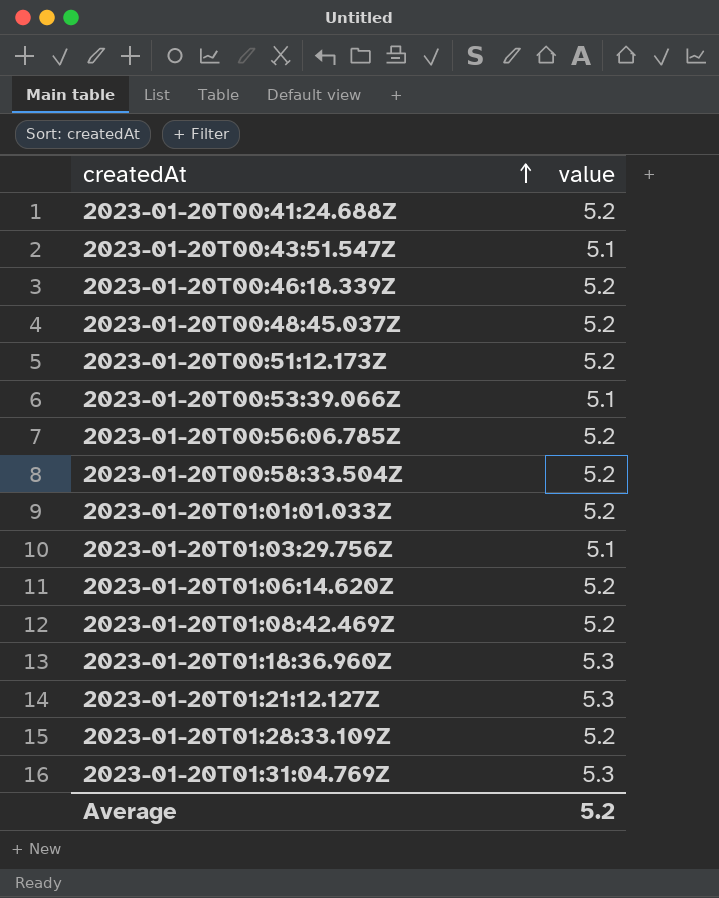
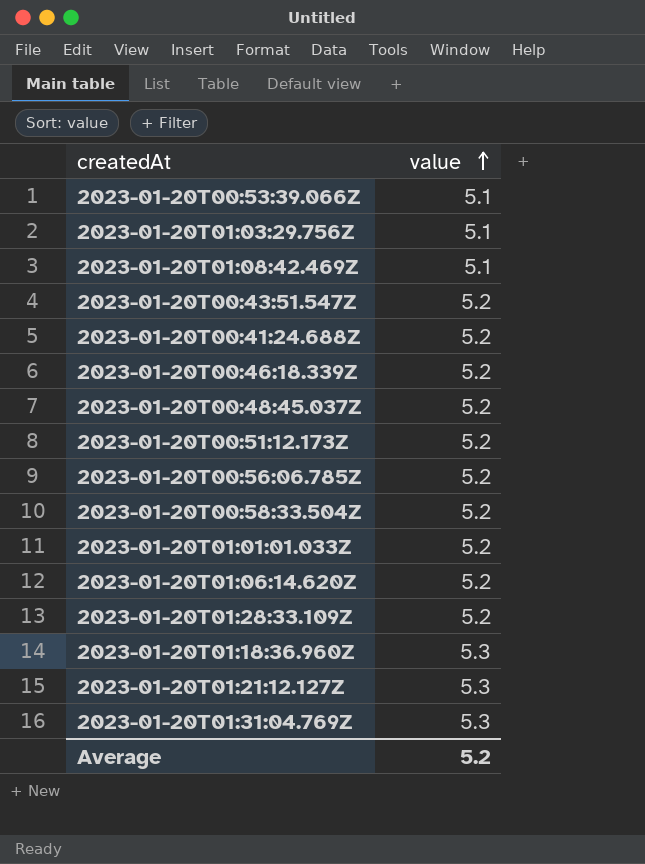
row order: createdAt ascending -> value ascending
2023-01-20T01:08:42.469Z | value: 5.2 -> 5.1
2023-01-20T00:43:51.547Z | value: 5.1 -> 5.2

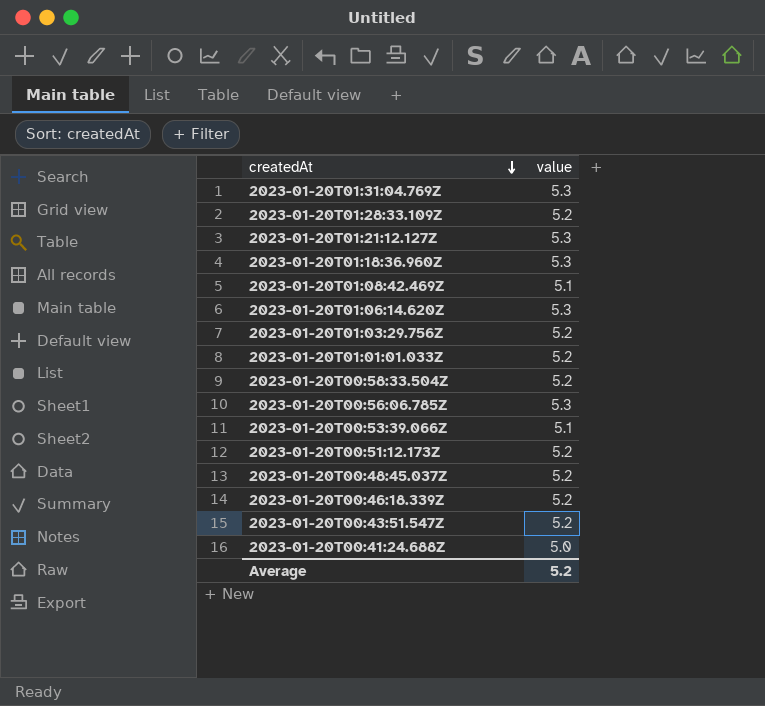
row order: value ascending -> createdAt descending
2023-01-20T01:06:14.620Z | value: 5.2 -> 5.3
2023-01-20T01:03:29.756Z | value: 5.1 -> 5.2
2023-01-20T00:56:06.785Z | value: 5.2 -> 5.3
2023-01-20T00:41:24.688Z | value: 5.2 -> 5.0

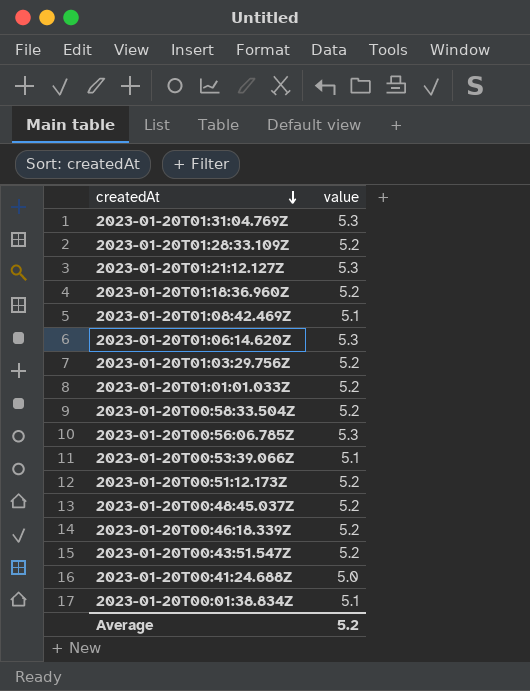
2023-01-20T01:18:36.960Z | value: 5.3 -> 5.2
row 2023-01-20T00:01:38.834Z: none -> 5.1

